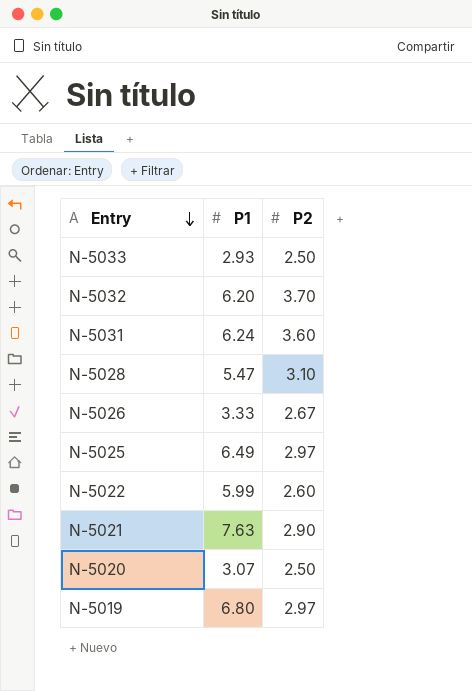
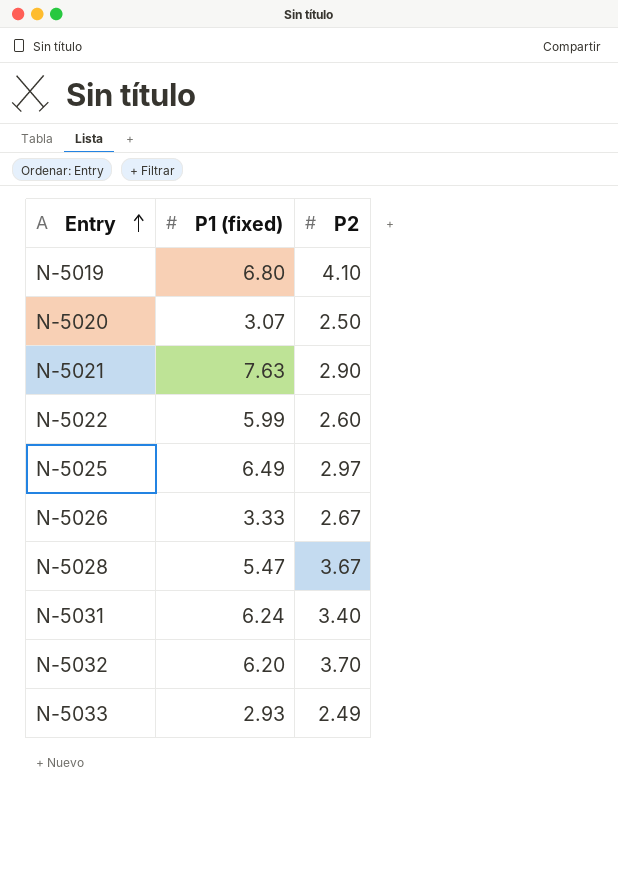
row order: Entry descending -> Entry ascending
column name: P1 -> P1 (fixed)
N-5019 | P2: 2.97 -> 4.10
N-5028 | P2: 3.10 -> 3.67
N-5031 | P2: 3.60 -> 3.40
N-5033 | P2: 2.50 -> 2.49

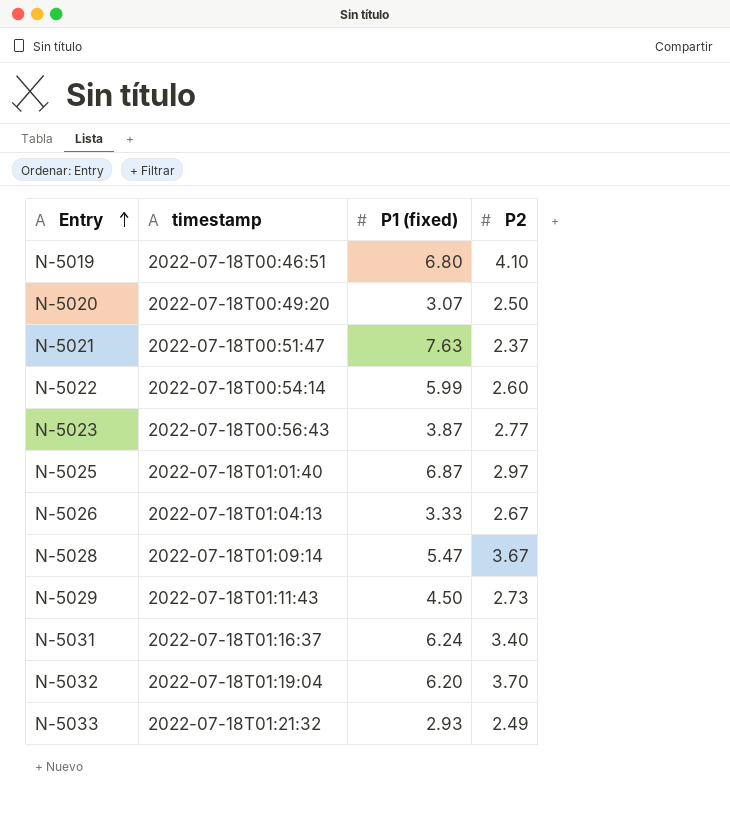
column timestamp | position: none -> 2
N-5021 | P2: 2.90 -> 2.37
row N-5023: none -> 2022-07-18T00:56:43 | 3.87 | 2.77
N-5025 | P1 (fixed): 6.49 -> 6.87
row N-5029: none -> 2022-07-18T01:11:43 | 4.50 | 2.73

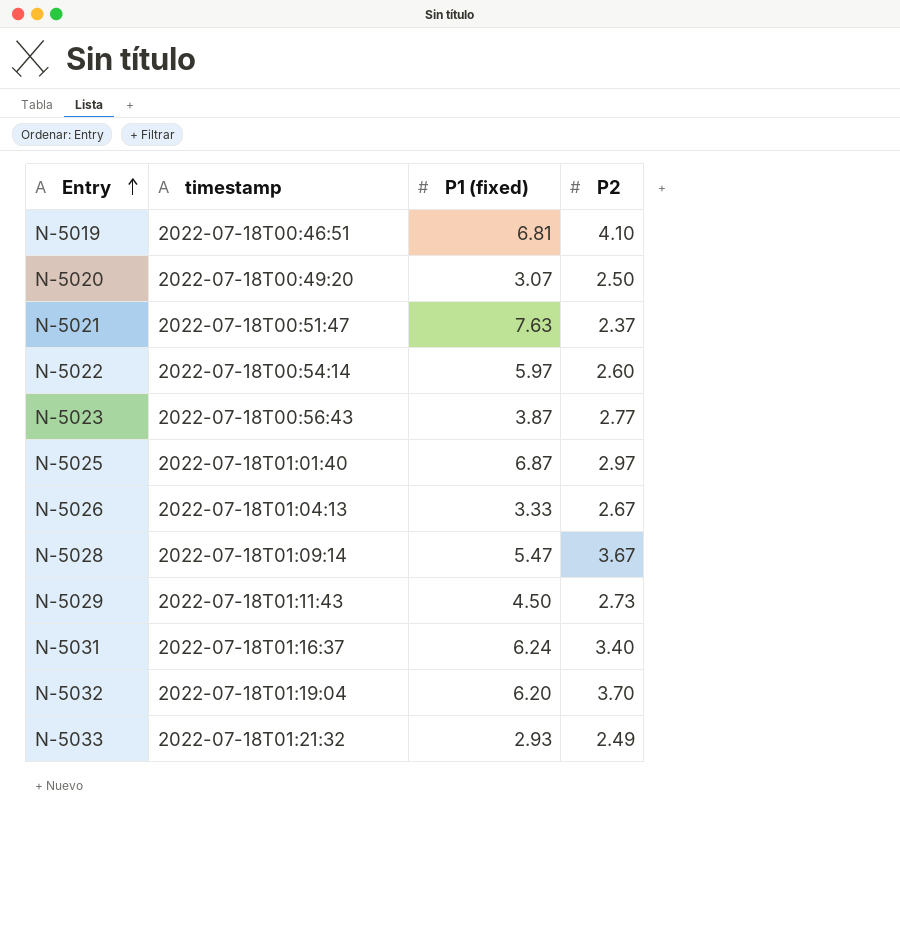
N-5019 | P1 (fixed): 6.80 -> 6.81
N-5022 | P1 (fixed): 5.99 -> 5.97

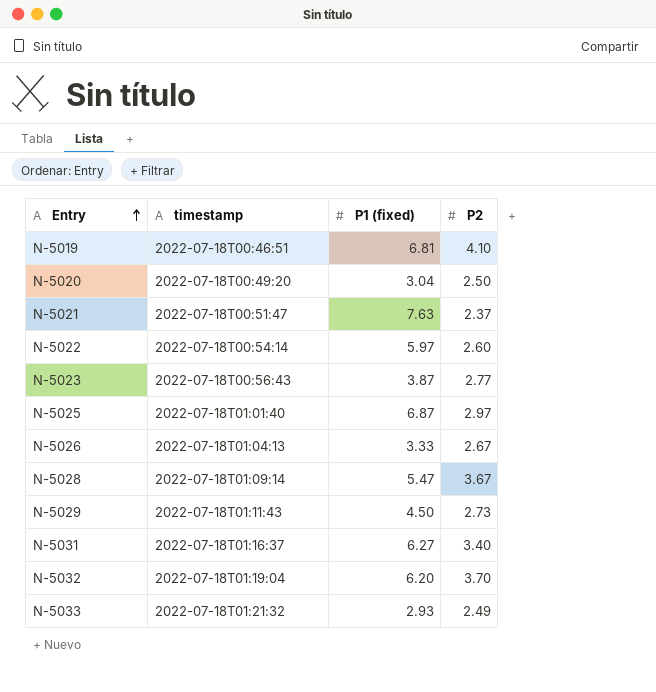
N-5020 | P1 (fixed): 3.07 -> 3.04
N-5031 | P1 (fixed): 6.24 -> 6.27

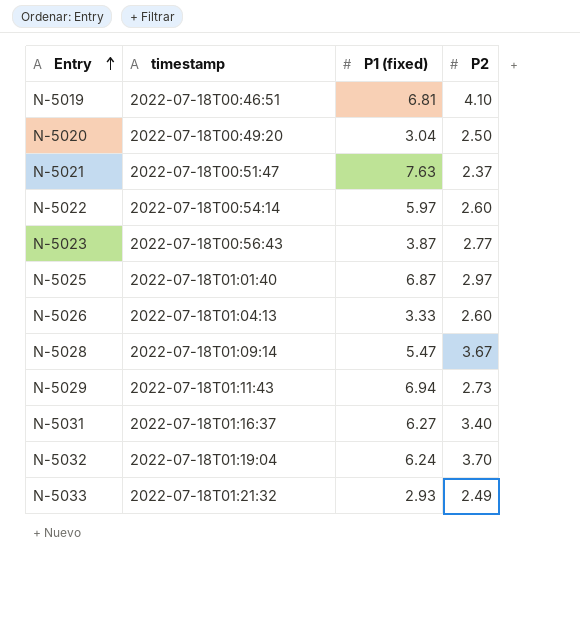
N-5026 | P2: 2.67 -> 2.60
N-5029 | P1 (fixed): 4.50 -> 6.94
N-5032 | P1 (fixed): 6.20 -> 6.24

